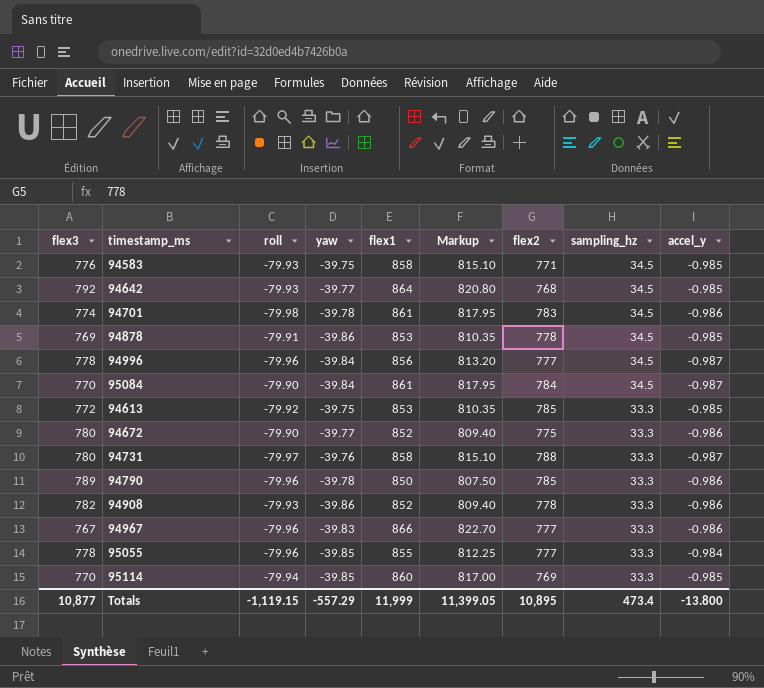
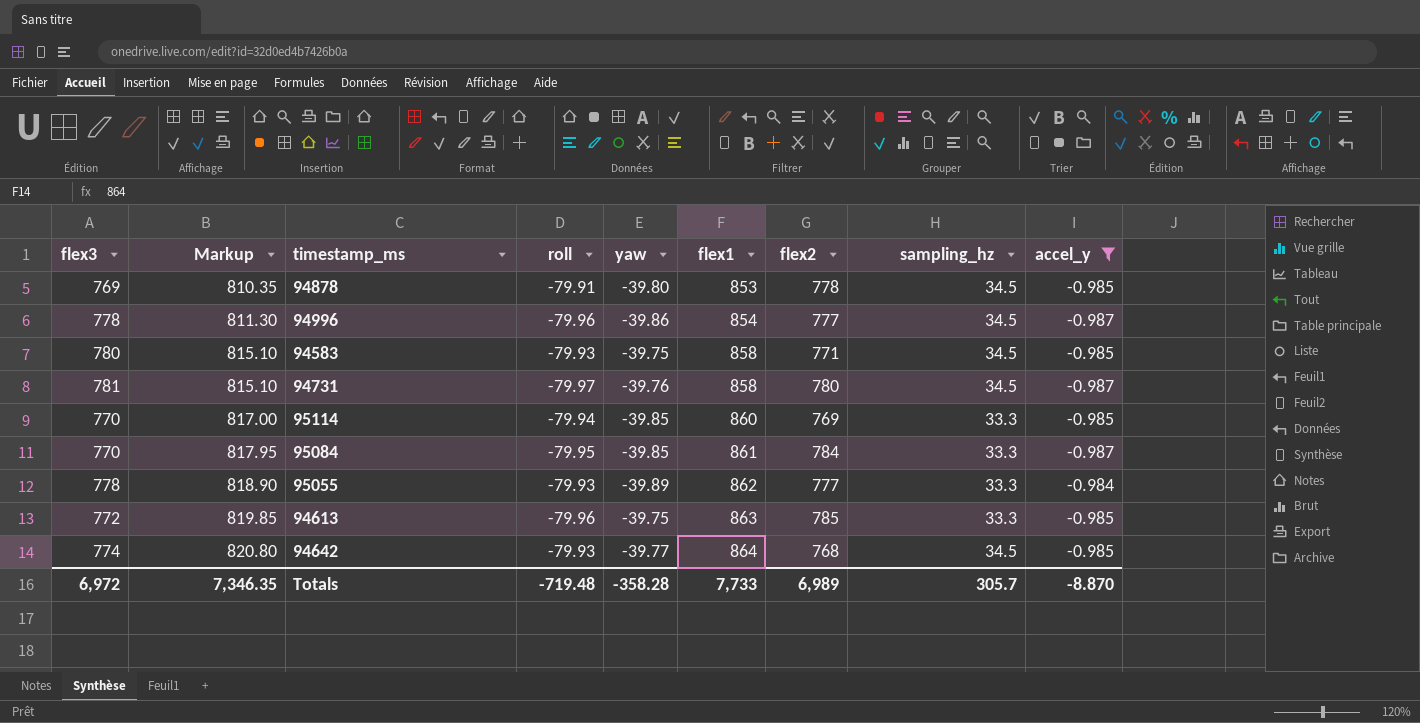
filter: none -> accel_y != -0.986
row order: sampling_hz descending -> Markup ascending
column Markup | position: 6 -> 2
94878 | yaw: -39.86 -> -39.80
94996 | Markup: 813.20 -> 811.30
94996 | yaw: -39.84 -> -39.86
94996 | flex1: 856 -> 854
94583 | flex3: 776 -> 780
94731 | flex3: 780 -> 781
94731 | flex2: 788 -> 780
94731 | sampling_hz: 33.3 -> 34.5
95084 | roll: -79.90 -> -79.95
95084 | yaw: -39.84 -> -39.85
95084 | sampling_hz: 34.5 -> 33.3
95055 | Markup: 812.25 -> 818.90
95055 | roll: -79.96 -> -79.93
95055 | yaw: -39.85 -> -39.89
95055 | flex1: 855 -> 862
94613 | Markup: 810.35 -> 819.85
94613 | roll: -79.92 -> -79.96
94613 | flex1: 853 -> 863
94642 | flex3: 792 -> 774
Totals | flex3: 10,877 -> 6,972
Totals | Markup: 11,399.05 -> 7,346.35
Totals | roll: -1,119.15 -> -719.48
Totals | yaw: -557.29 -> -358.28
Totals | flex1: 11,999 -> 7,733
Totals | flex2: 10,895 -> 6,989
Totals | sampling_hz: 473.4 -> 305.7
Totals | accel_y: -13.800 -> -8.870

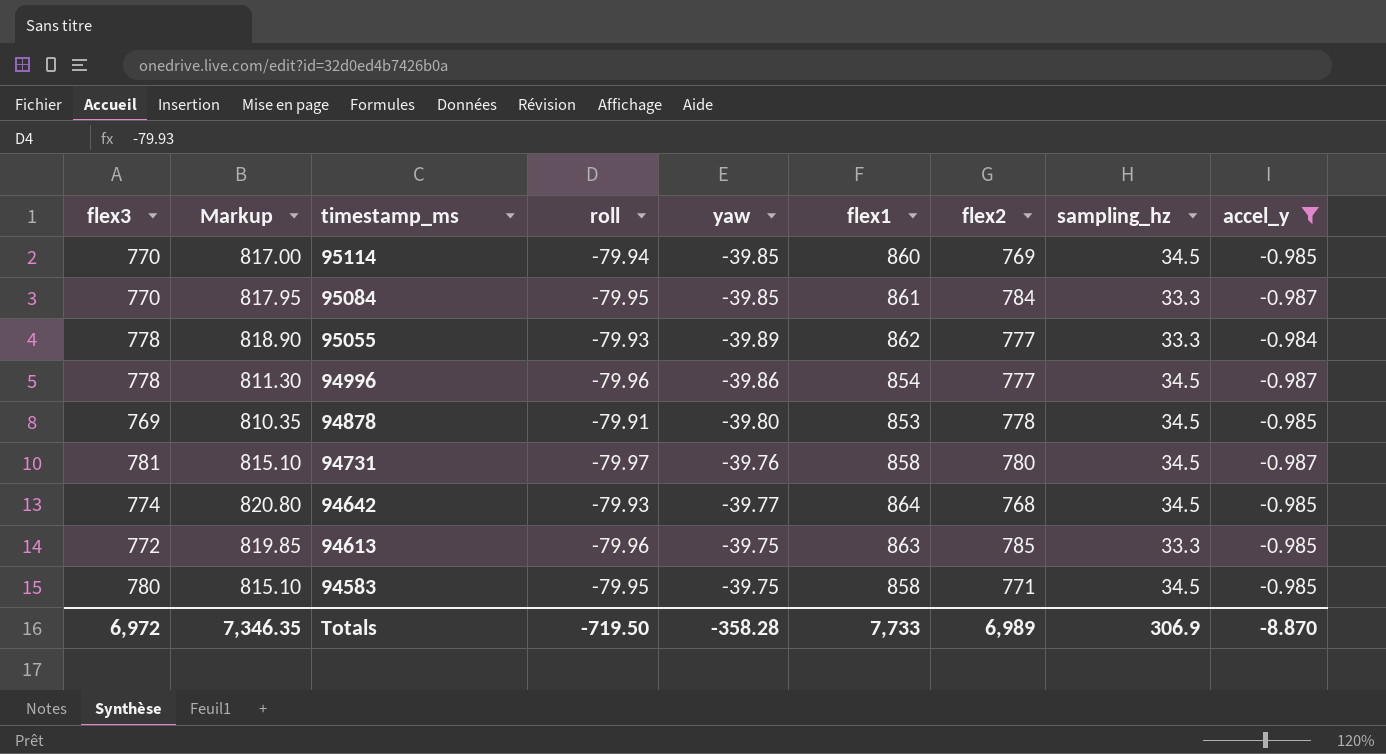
row order: Markup ascending -> timestamp_ms descending
95114 | sampling_hz: 33.3 -> 34.5
94583 | roll: -79.93 -> -79.95
Totals | roll: -719.48 -> -719.50
Totals | sampling_hz: 305.7 -> 306.9

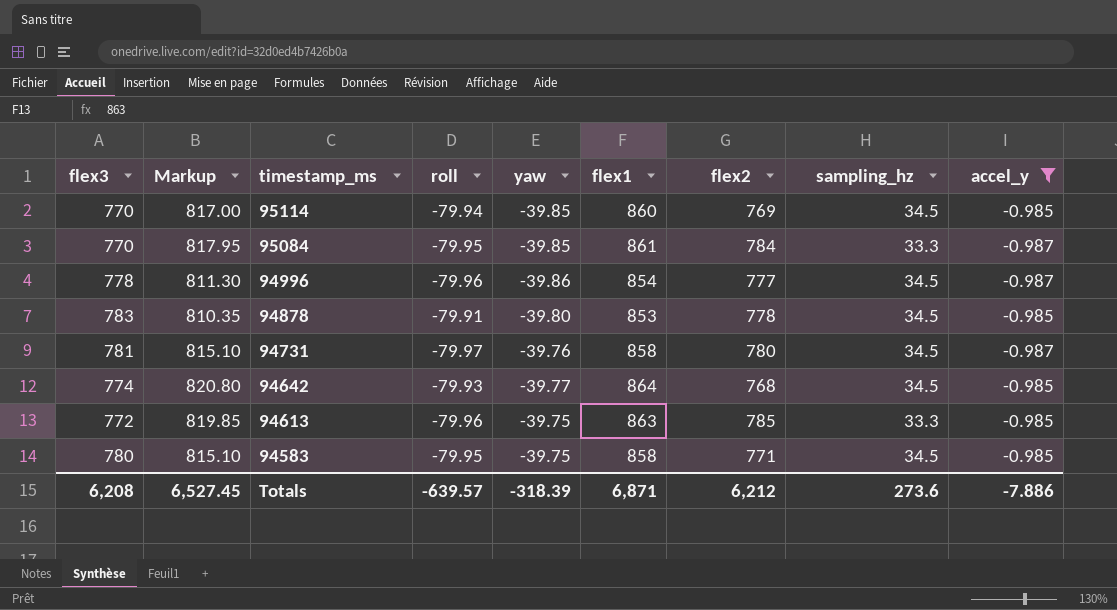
row 95055: 778 | 818.90 | -79.93 | -39.89 | 862 | 777 | 33.3 | -0.984 -> none
94878 | flex3: 769 -> 783
Totals | flex3: 6,972 -> 6,208
Totals | Markup: 7,346.35 -> 6,527.45
Totals | roll: -719.50 -> -639.57
Totals | yaw: -358.28 -> -318.39
Totals | flex1: 7,733 -> 6,871
Totals | flex2: 6,989 -> 6,212
Totals | sampling_hz: 306.9 -> 273.6
Totals | accel_y: -8.870 -> -7.886

